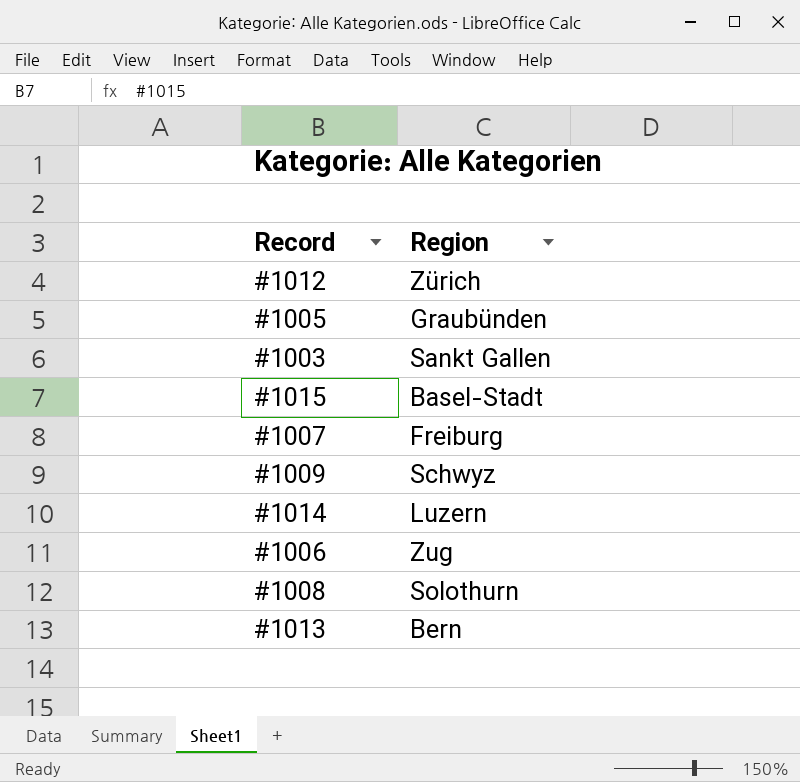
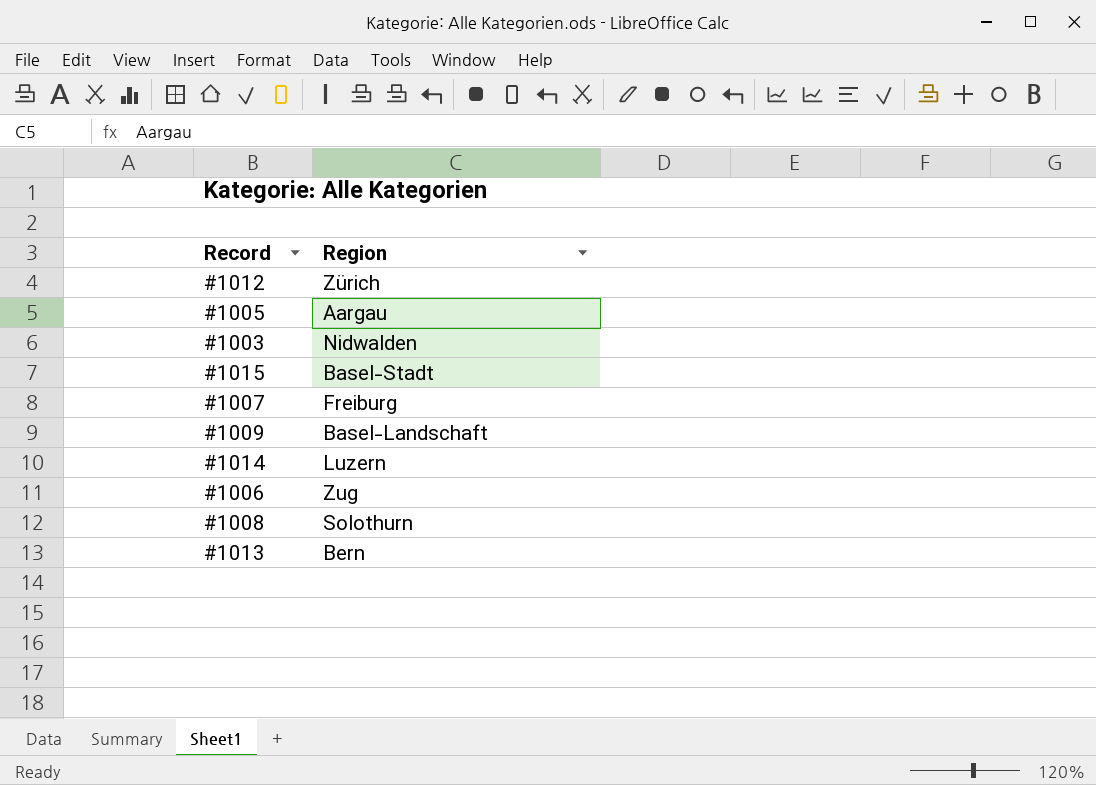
#1005 | Region: Graubünden -> Aargau
#1003 | Region: Sankt Gallen -> Nidwalden
#1009 | Region: Schwyz -> Basel-Landschaft

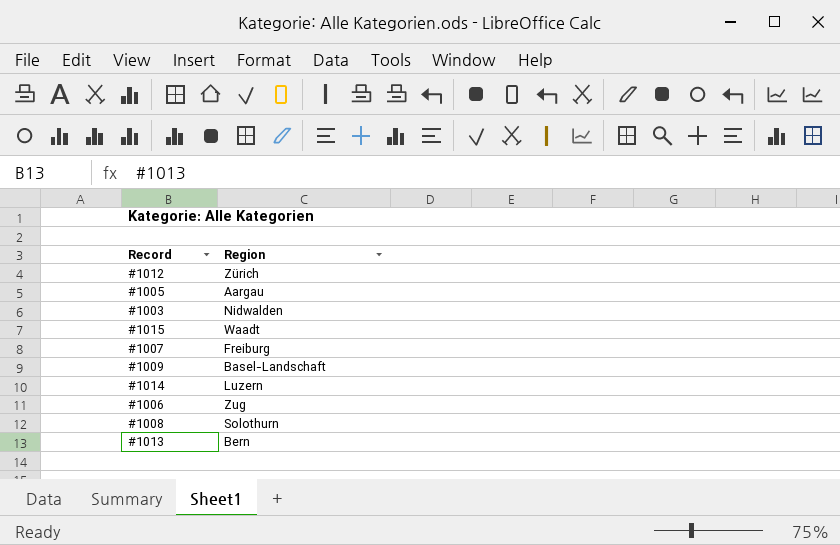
#1015 | Region: Basel-Stadt -> Waadt

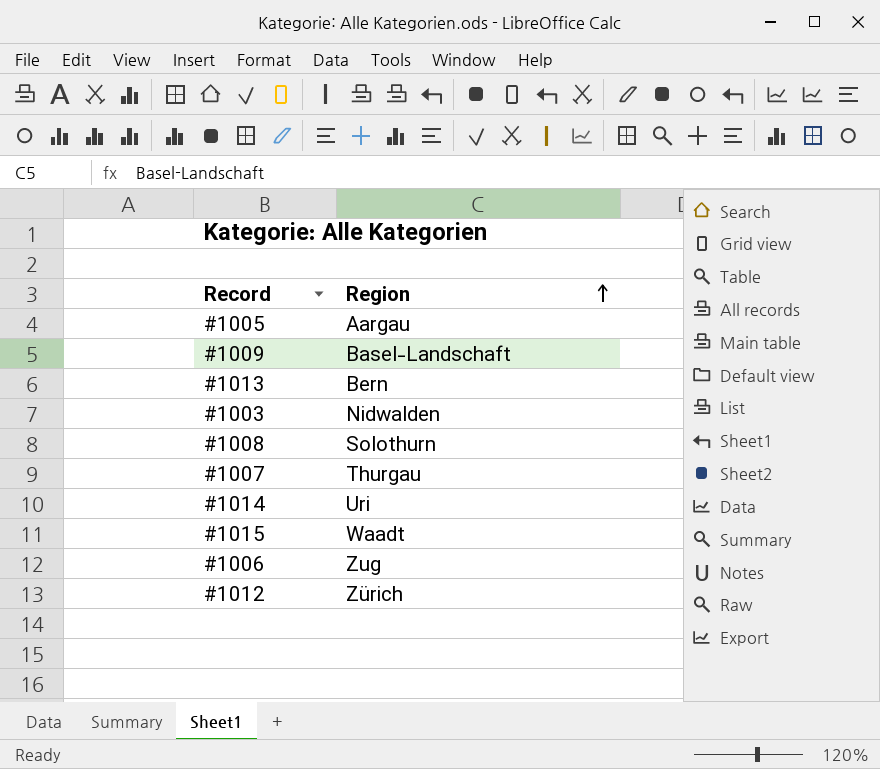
row order: none -> Region ascending
#1007 | Region: Freiburg -> Thurgau
#1014 | Region: Luzern -> Uri

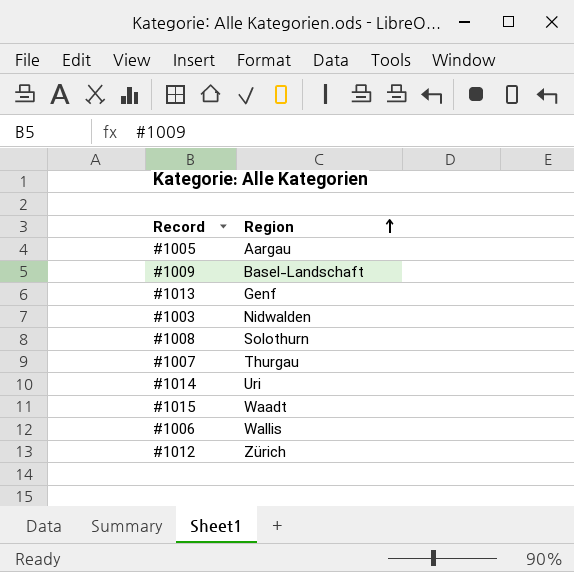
#1013 | Region: Bern -> Genf
#1006 | Region: Zug -> Wallis

